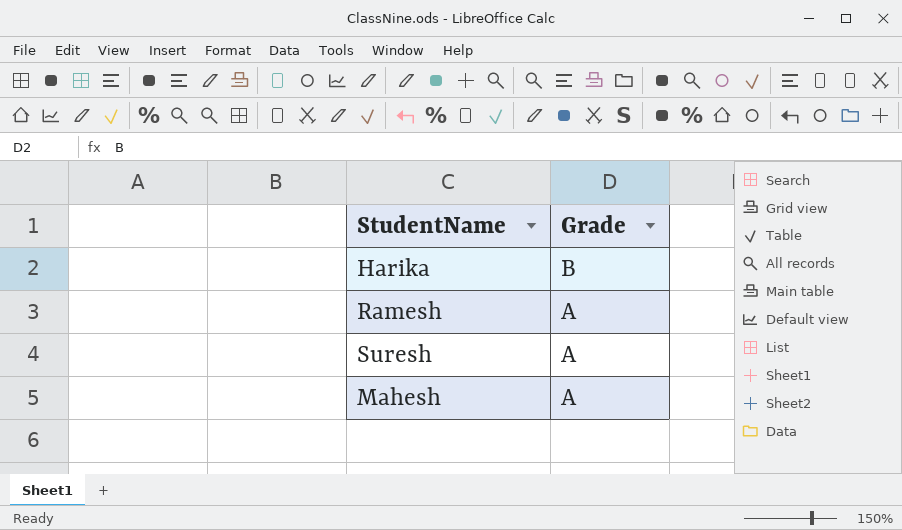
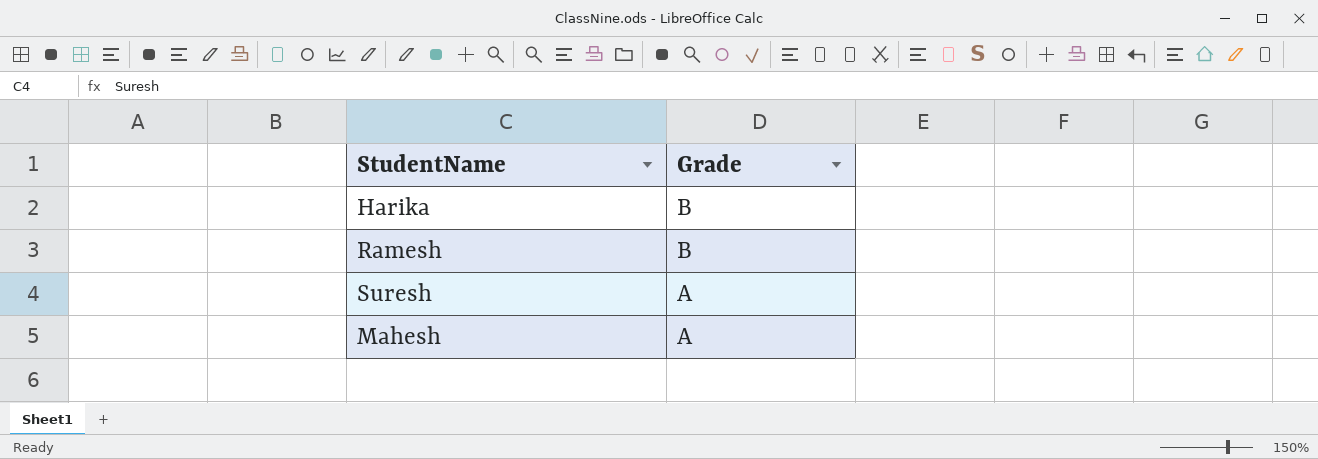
Ramesh | Grade: A -> B

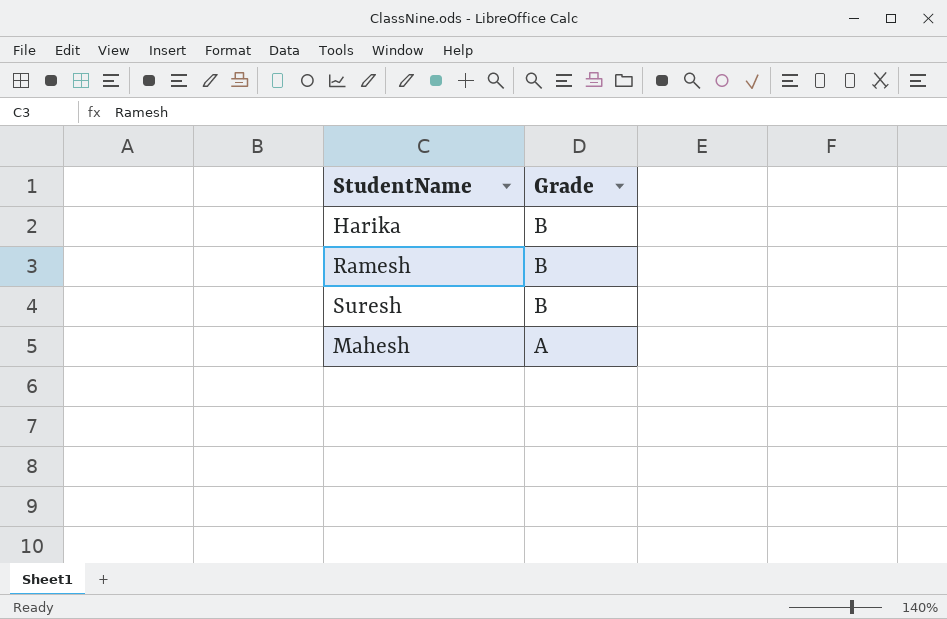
Suresh | Grade: A -> B

